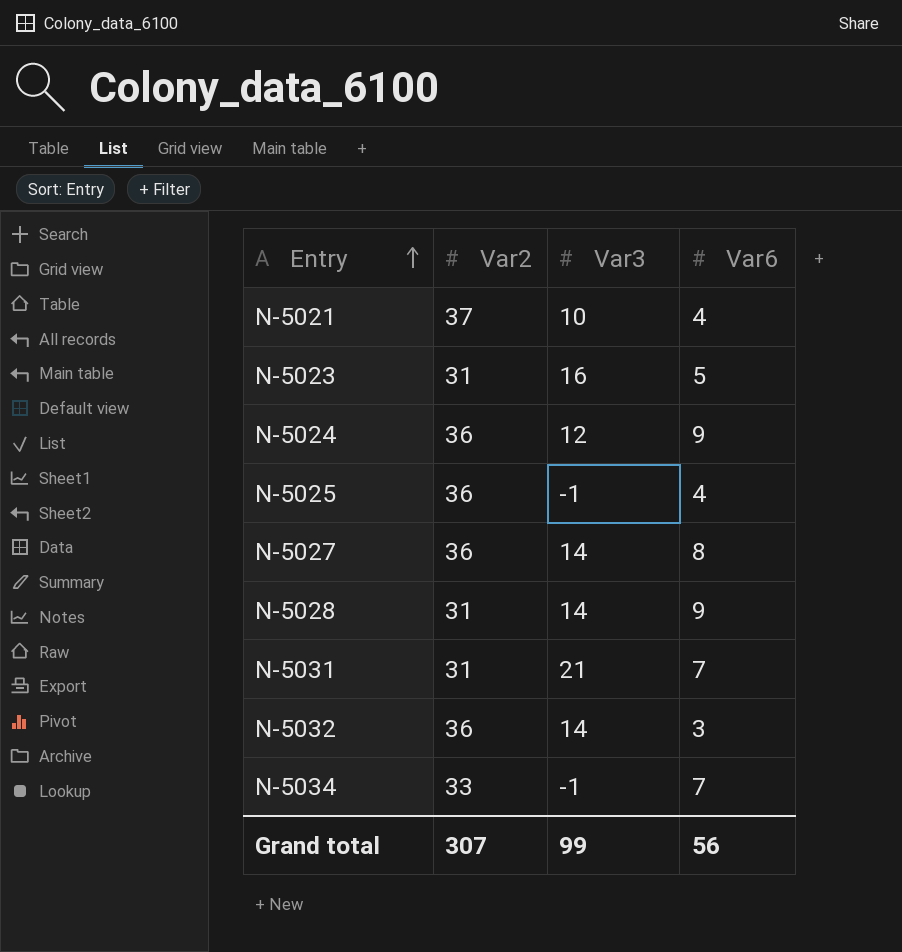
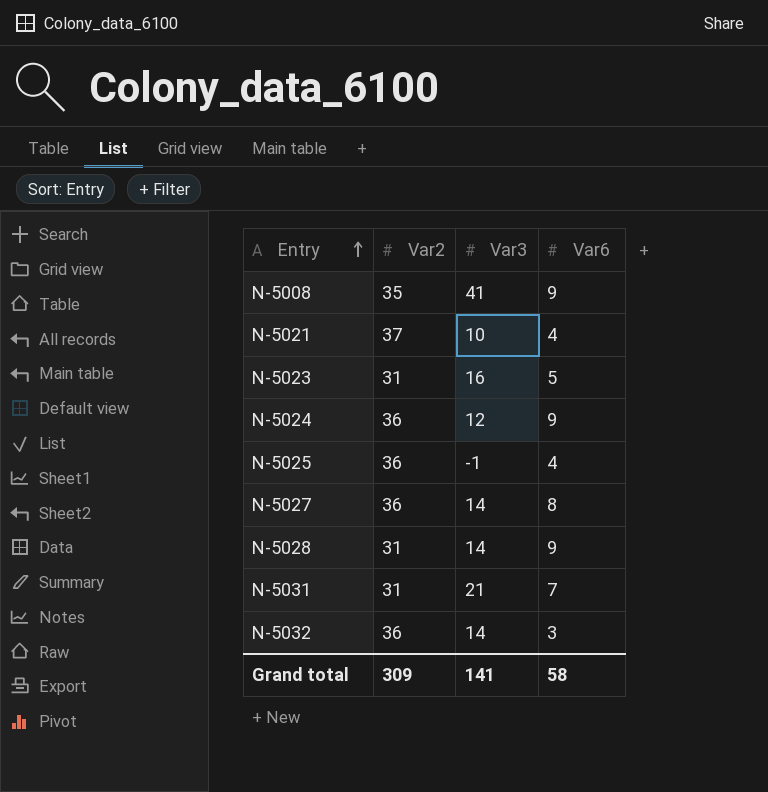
row N-5034: 33 | -1 | 7 -> none
row N-5008: none -> 35 | 41 | 9
Grand total | Var2: 307 -> 309
Grand total | Var3: 99 -> 141
Grand total | Var6: 56 -> 58

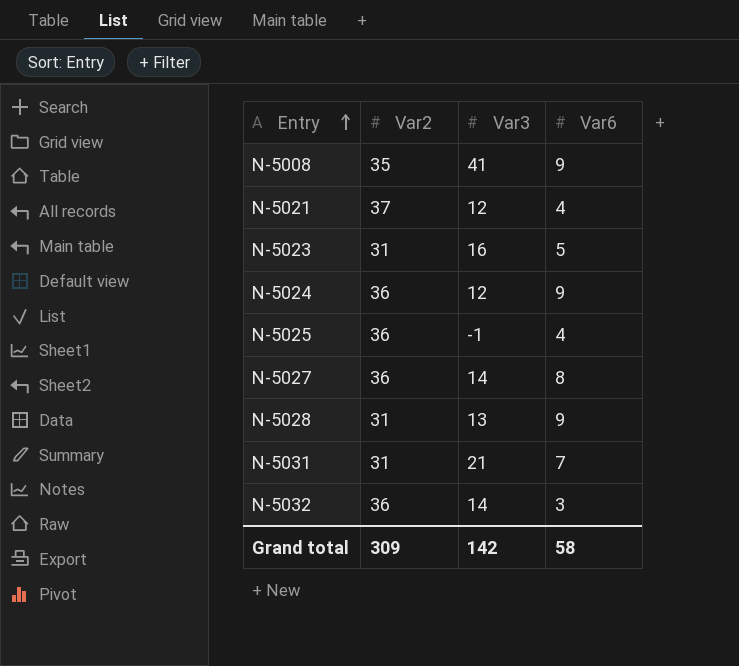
N-5021 | Var3: 10 -> 12
N-5028 | Var3: 14 -> 13
Grand total | Var3: 141 -> 142

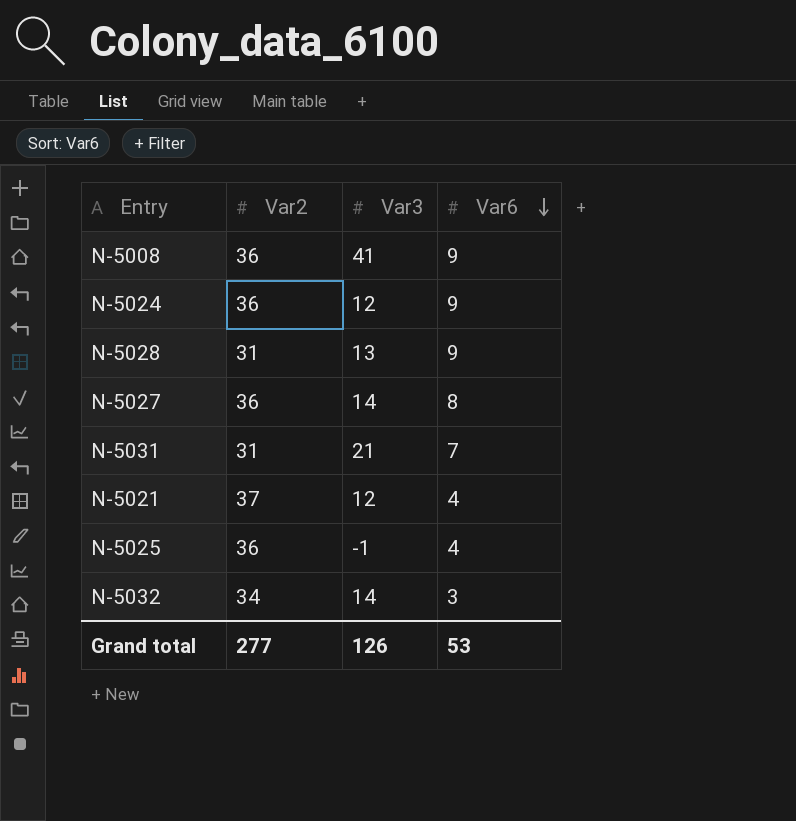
row order: Entry ascending -> Var6 descending
row N-5023: 31 | 16 | 5 -> none
N-5008 | Var2: 35 -> 36
N-5032 | Var2: 36 -> 34
Grand total | Var2: 309 -> 277
Grand total | Var3: 142 -> 126
Grand total | Var6: 58 -> 53

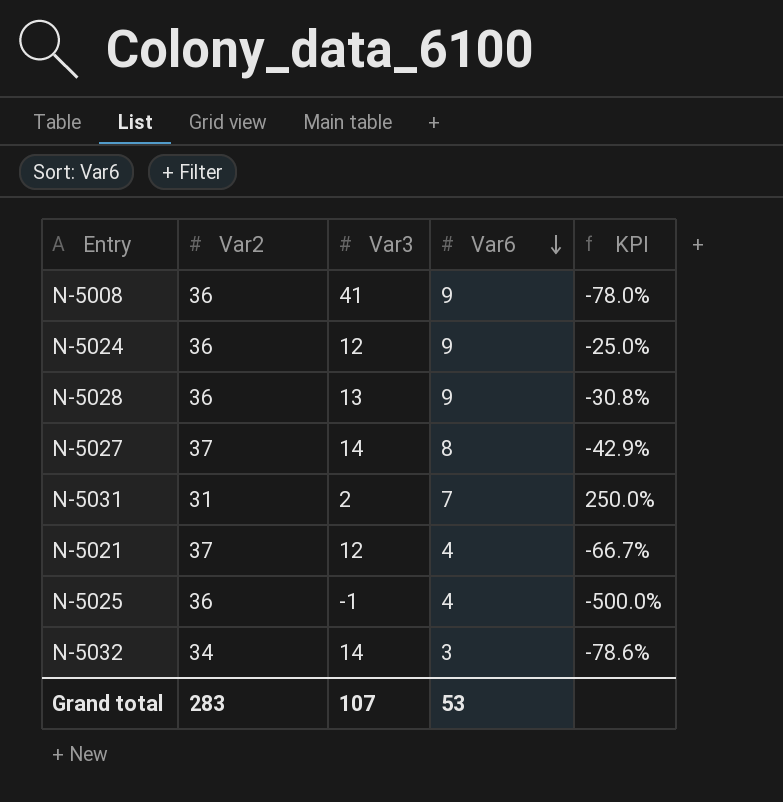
column KPI | formula: none -> ([Var6] - [Var3]) / [Var3]
N-5028 | Var2: 31 -> 36
N-5027 | Var2: 36 -> 37
N-5031 | Var3: 21 -> 2
Grand total | Var2: 277 -> 283
Grand total | Var3: 126 -> 107

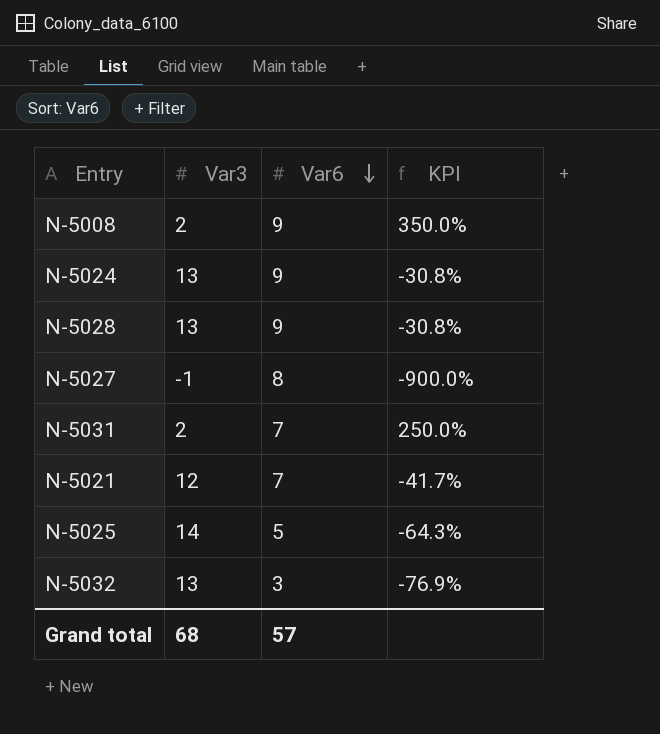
column Var2 | position: 2 -> none
N-5008 | Var3: 41 -> 2
N-5008 | KPI: -78.0% -> 350.0%
N-5024 | Var3: 12 -> 13
N-5024 | KPI: -25.0% -> -30.8%
N-5027 | Var3: 14 -> -1
N-5027 | KPI: -42.9% -> -900.0%
N-5021 | Var6: 4 -> 7
N-5021 | KPI: -66.7% -> -41.7%
N-5025 | Var3: -1 -> 14
N-5025 | Var6: 4 -> 5
N-5025 | KPI: -500.0% -> -64.3%
N-5032 | Var3: 14 -> 13
N-5032 | KPI: -78.6% -> -76.9%
Grand total | Var3: 107 -> 68
Grand total | Var6: 53 -> 57

